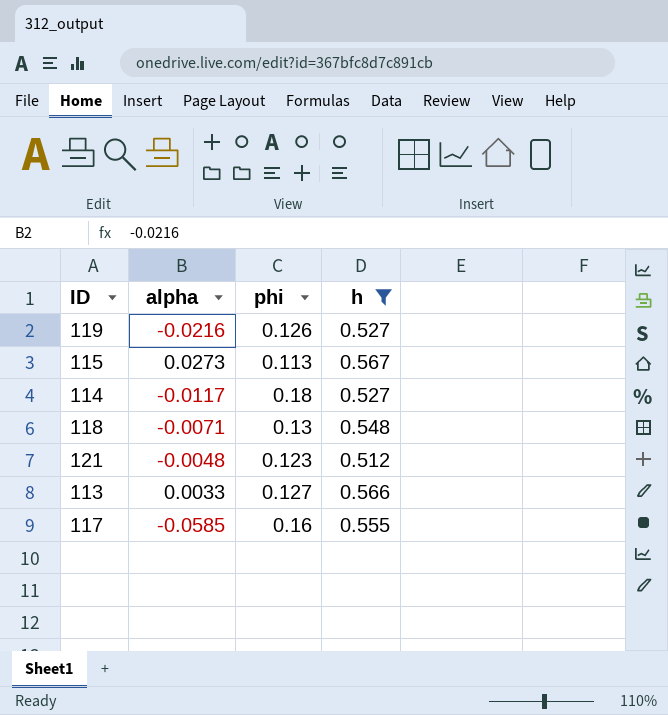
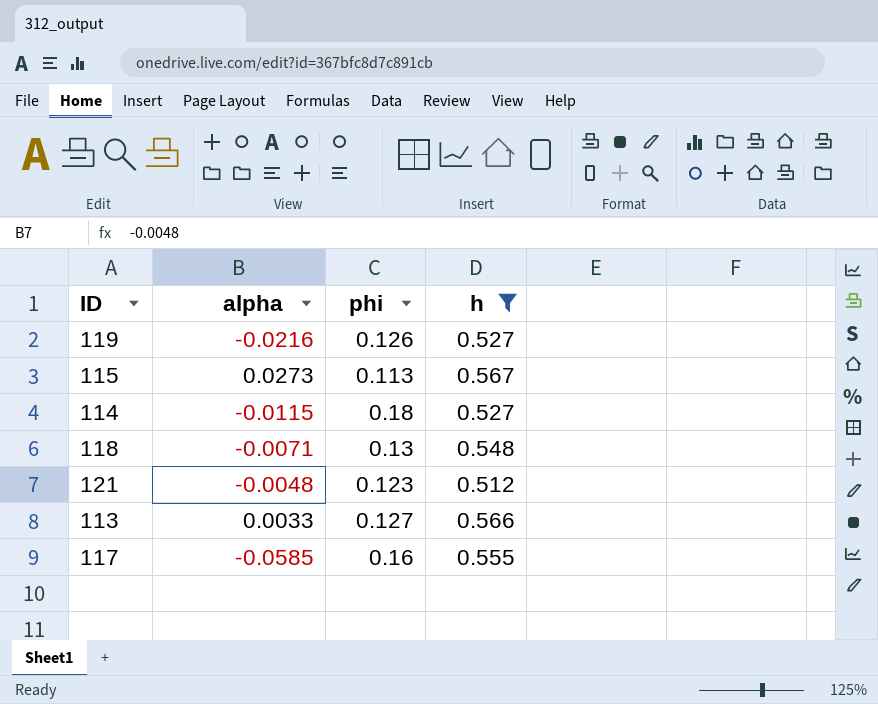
114 | alpha: -0.0117 -> -0.0115

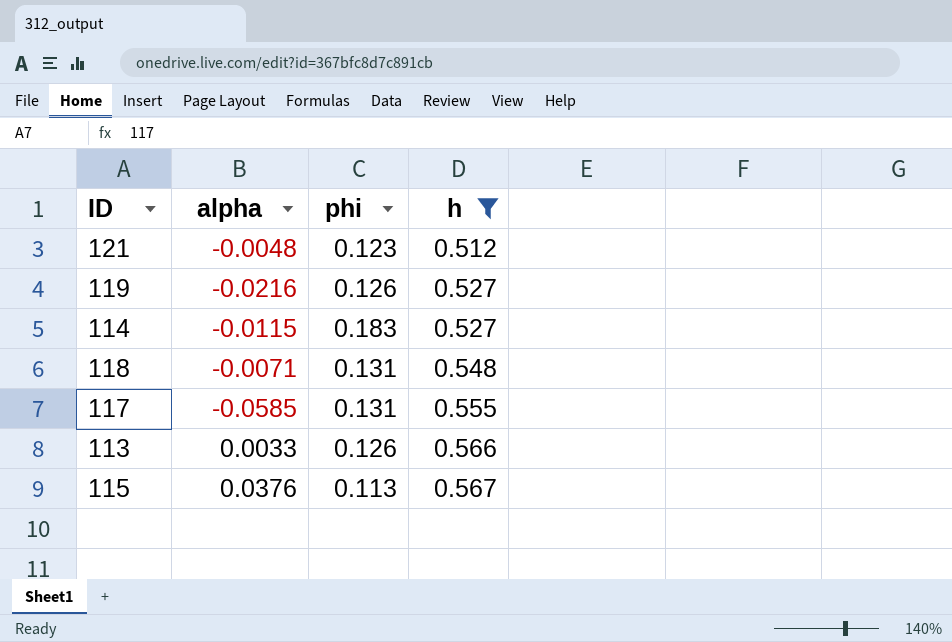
row order: none -> h ascending
114 | phi: 0.18 -> 0.183
118 | phi: 0.13 -> 0.131
117 | phi: 0.16 -> 0.131
113 | phi: 0.127 -> 0.126
115 | alpha: 0.0273 -> 0.0376

